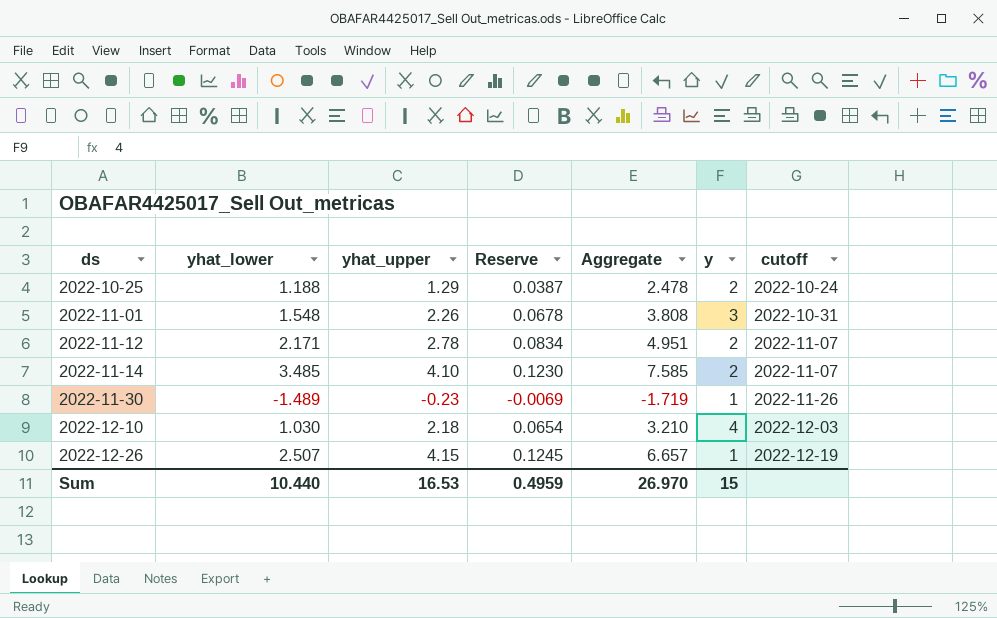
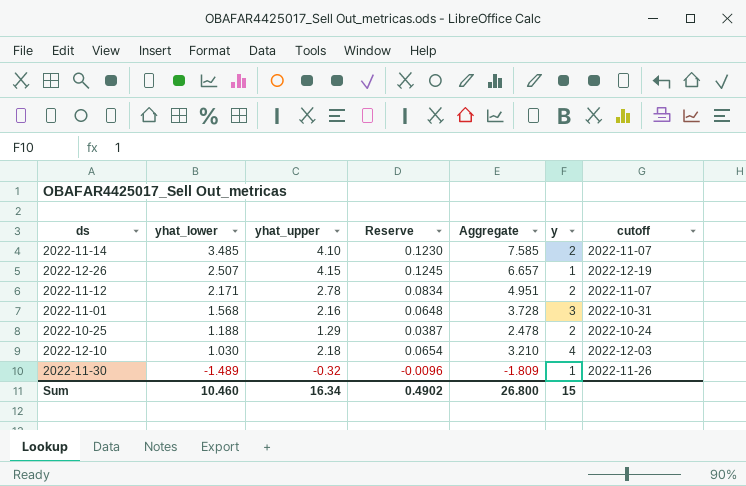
row order: ds ascending -> yhat_lower descending
2022-11-01 | yhat_lower: 1.548 -> 1.568
2022-11-01 | yhat_upper: 2.26 -> 2.16
2022-11-01 | Reserve: 0.0678 -> 0.0648
2022-11-01 | Aggregate: 3.808 -> 3.728
2022-11-30 | yhat_upper: -0.23 -> -0.32
2022-11-30 | Reserve: -0.0069 -> -0.0096
2022-11-30 | Aggregate: -1.719 -> -1.809
Sum | yhat_lower: 10.440 -> 10.460
Sum | yhat_upper: 16.53 -> 16.34
Sum | Reserve: 0.4959 -> 0.4902
Sum | Aggregate: 26.970 -> 26.800

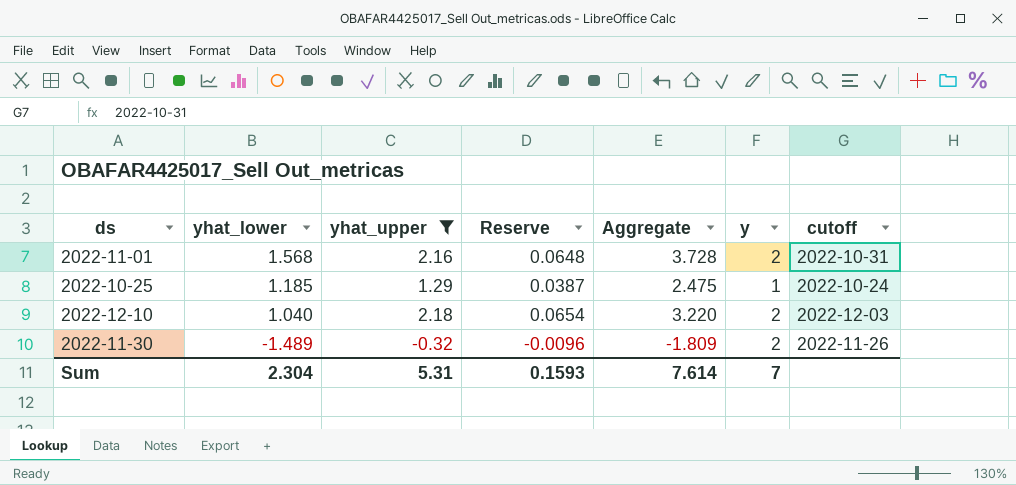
filter: none -> yhat_upper <= 2.18
2022-11-01 | y: 3 -> 2
2022-10-25 | yhat_lower: 1.188 -> 1.185
2022-10-25 | Aggregate: 2.478 -> 2.475
2022-10-25 | y: 2 -> 1
2022-12-10 | yhat_lower: 1.030 -> 1.040
2022-12-10 | Aggregate: 3.210 -> 3.220
2022-12-10 | y: 4 -> 2
2022-11-30 | y: 1 -> 2
Sum | yhat_lower: 10.460 -> 2.304
Sum | yhat_upper: 16.34 -> 5.31
Sum | Reserve: 0.4902 -> 0.1593
Sum | Aggregate: 26.800 -> 7.614
Sum | y: 15 -> 7

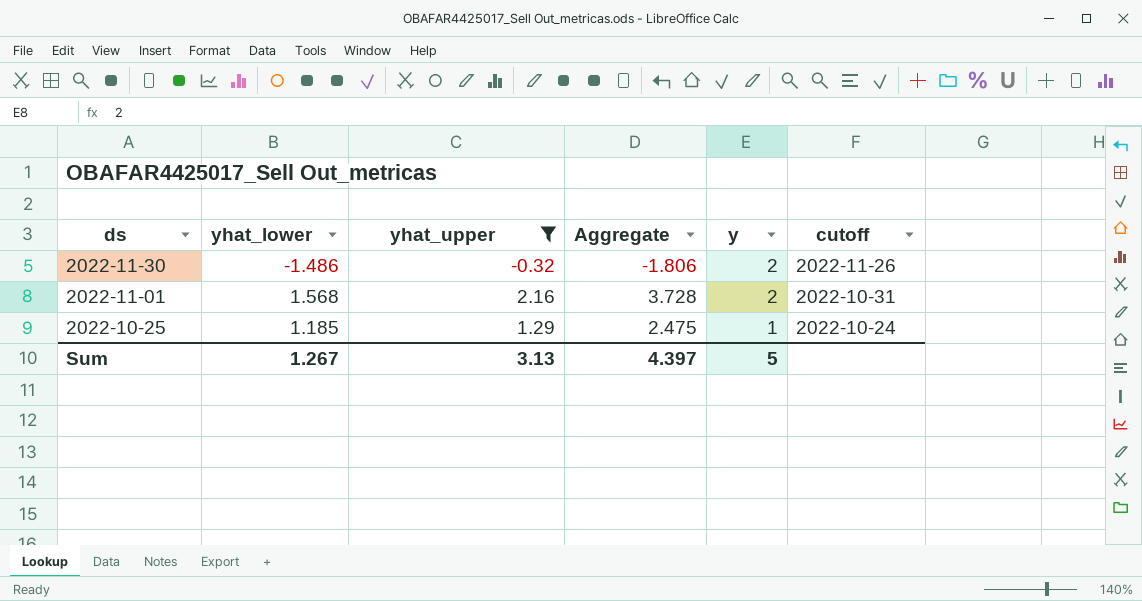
row order: yhat_lower descending -> ds descending
column Reserve | formula: [yhat_upper] * 0.03 -> none
row 2022-12-10: 1.040 | 2.18 | 0.0654 | 3.220 | 2 | 2022-12-03 -> none
2022-11-30 | yhat_lower: -1.489 -> -1.486
2022-11-30 | Aggregate: -1.809 -> -1.806
Sum | yhat_lower: 2.304 -> 1.267
Sum | yhat_upper: 5.31 -> 3.13
Sum | Aggregate: 7.614 -> 4.397
Sum | y: 7 -> 5

